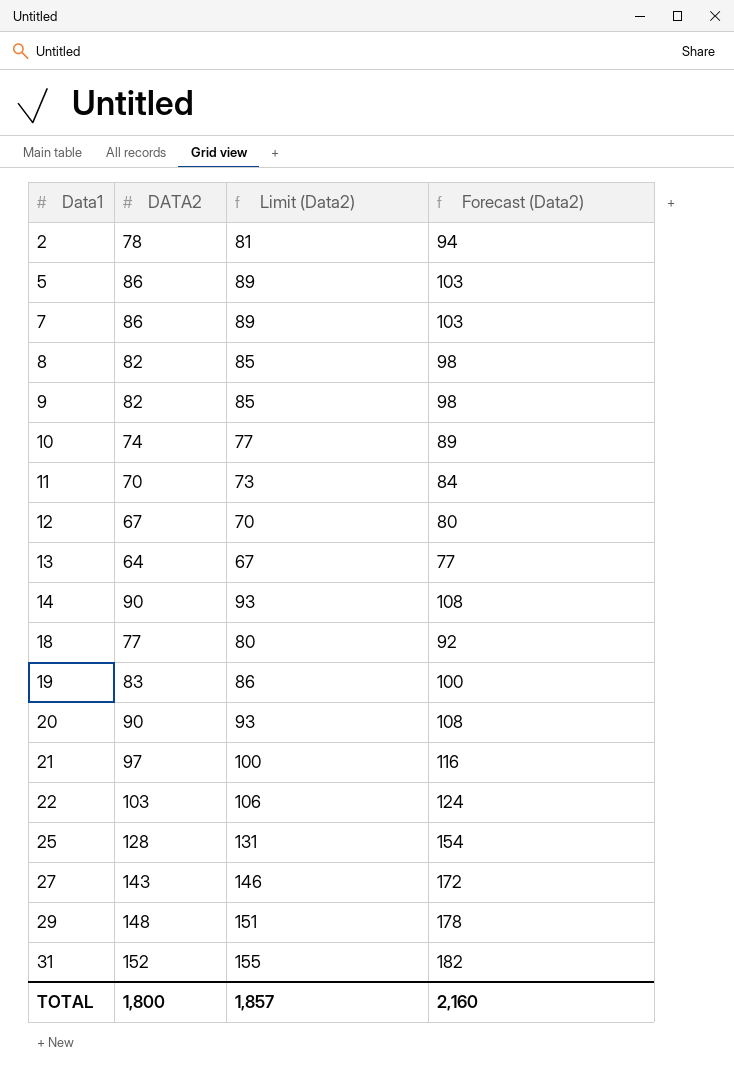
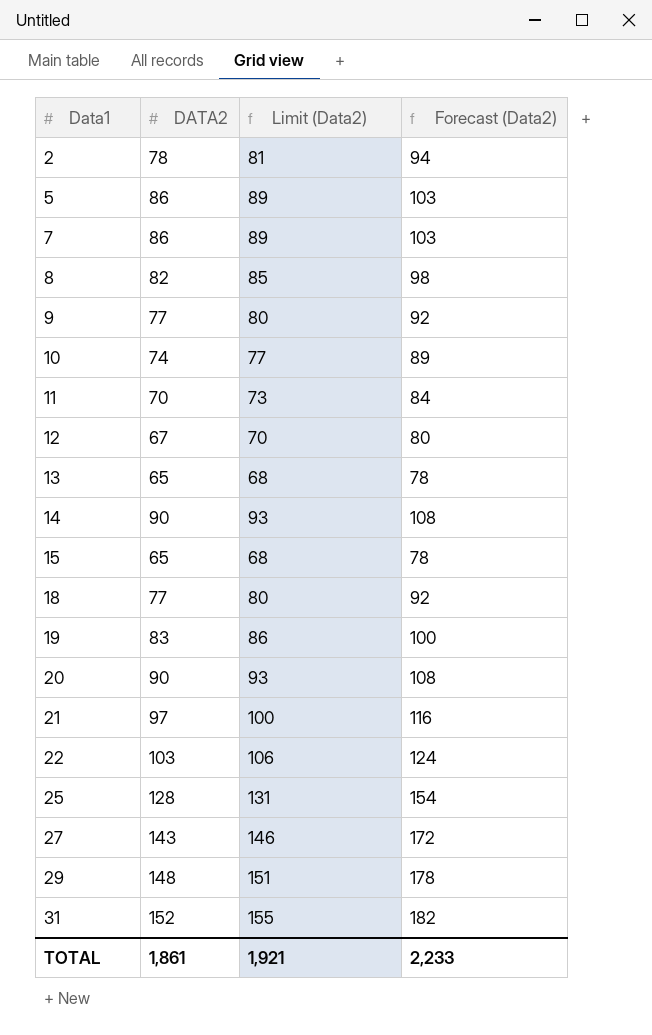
9 | DATA2: 82 -> 77
9 | Limit (Data2): 85 -> 80
9 | Forecast (Data2): 98 -> 92
13 | DATA2: 64 -> 65
13 | Limit (Data2): 67 -> 68
13 | Forecast (Data2): 77 -> 78
row 15: none -> 65 | 68 | 78
TOTAL | DATA2: 1,800 -> 1,861
TOTAL | Limit (Data2): 1,857 -> 1,921
TOTAL | Forecast (Data2): 2,160 -> 2,233

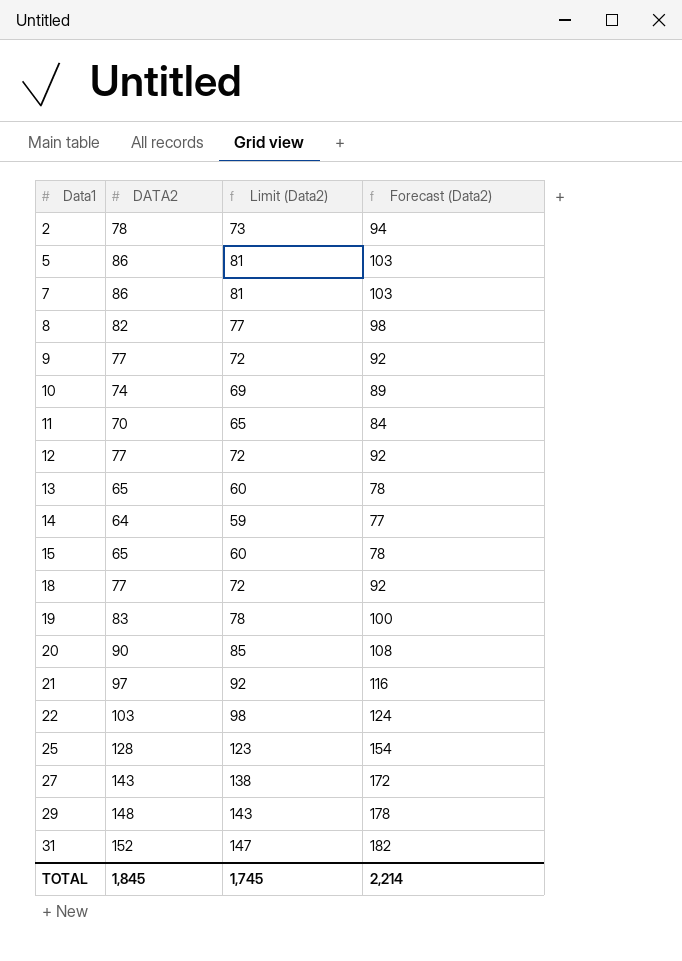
column Limit (Data2) | formula: [DATA2] + 3 -> [DATA2] - 5
12 | DATA2: 67 -> 77
12 | Forecast (Data2): 80 -> 92
14 | DATA2: 90 -> 64
14 | Forecast (Data2): 108 -> 77
TOTAL | DATA2: 1,861 -> 1,845
TOTAL | Limit (Data2): 1,921 -> 1,745
TOTAL | Forecast (Data2): 2,233 -> 2,214

